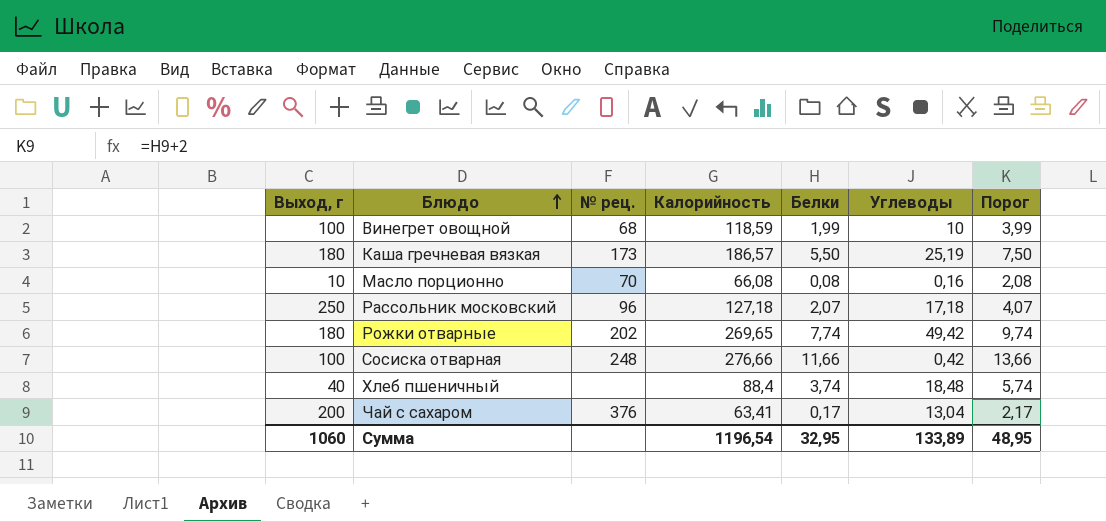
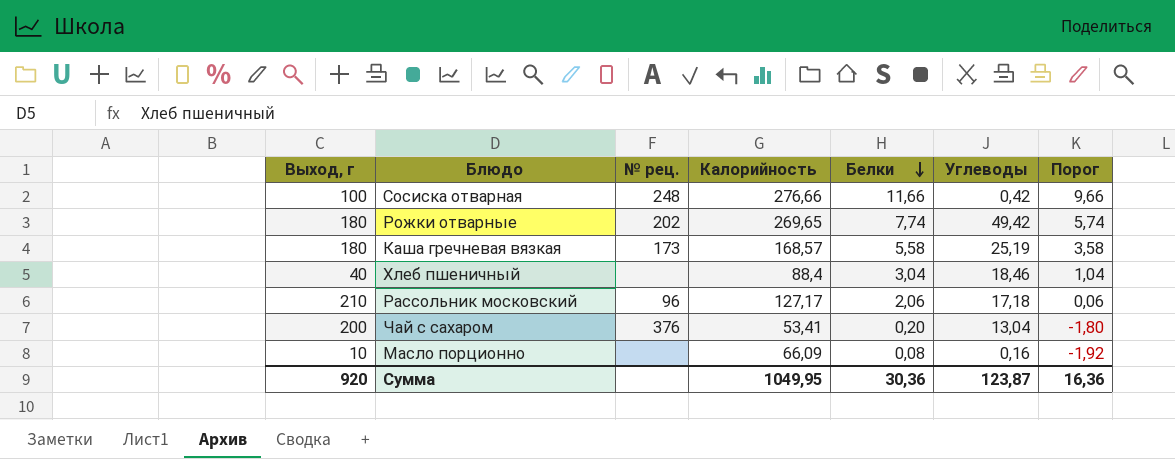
row order: Блюдо ascending -> Белки descending
column Порог | formula: [Белки] + 2 -> [Белки] - 2
row Винегрет овощной: 100 | 68 | 118,59 | 1,99 | 10 | 3,99 -> none
Каша гречневая вязкая | Калорийность: 186,57 -> 168,57
Каша гречневая вязкая | Белки: 5,50 -> 5,58
Хлеб пшеничный | Белки: 3,74 -> 3,04
Хлеб пшеничный | Углеводы: 18,48 -> 18,46
Рассольник московский | Выход, г: 250 -> 210
Рассольник московский | Калорийность: 127,18 -> 127,17
Рассольник московский | Белки: 2,07 -> 2,06
Чай с сахаром | Калорийность: 63,41 -> 53,41
Чай с сахаром | Белки: 0,17 -> 0,20
Масло порционно | № рец.: 70 -> none
Масло порционно | Калорийность: 66,08 -> 66,09
Сумма | Выход, г: 1060 -> 920
Сумма | Калорийность: 1196,54 -> 1049,95
Сумма | Белки: 32,95 -> 30,36
Сумма | Углеводы: 133,89 -> 123,87
Сумма | Порог: 48,95 -> 16,36

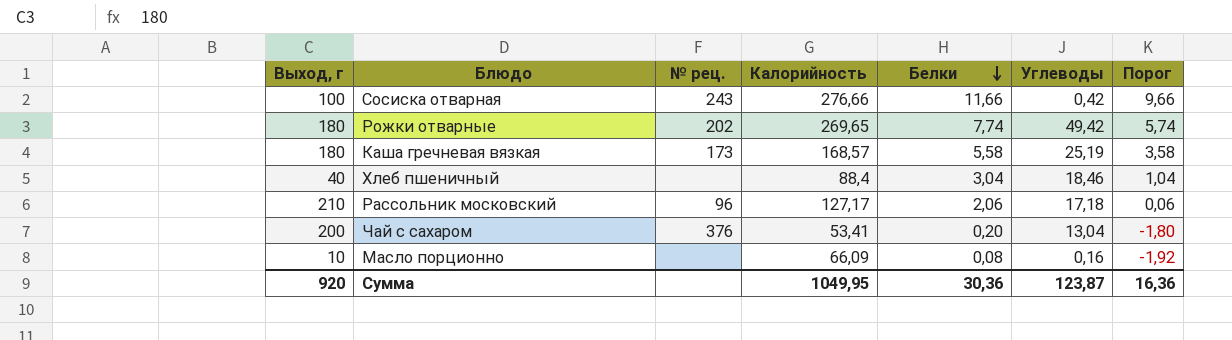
Сосиска отварная | № рец.: 248 -> 243

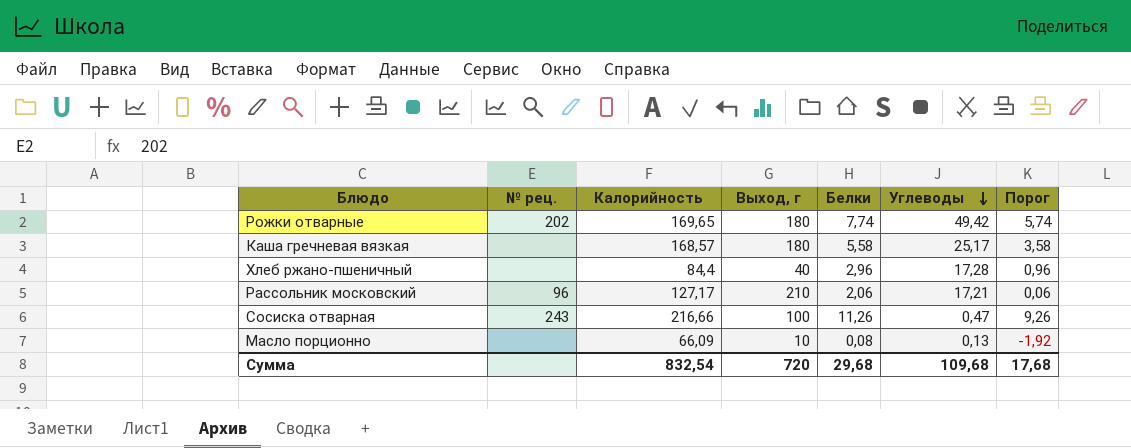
row order: Белки descending -> Углеводы descending
column Выход, г | position: 1 -> 4
row Хлеб пшеничный: 40 | none | 88,4 | 3,04 | 18,46 | 1,04 -> none
row Чай с сахаром: 200 | 376 | 53,41 | 0,20 | 13,04 | -1,80 -> none
Рожки отварные | Калорийность: 269,65 -> 169,65
Каша гречневая вязкая | № рец.: 173 -> none
Каша гречневая вязкая | Углеводы: 25,19 -> 25,17
row Хлеб ржано-пшеничный: none -> none | 84,4 | 40 | 2,96 | 17,28 | 0,96
Рассольник московский | Углеводы: 17,18 -> 17,21
Сосиска отварная | Калорийность: 276,66 -> 216,66
Сосиска отварная | Белки: 11,66 -> 11,26
Сосиска отварная | Углеводы: 0,42 -> 0,47
Сосиска отварная | Порог: 9,66 -> 9,26
Масло порционно | Углеводы: 0,16 -> 0,13
Сумма | Калорийность: 1049,95 -> 832,54
Сумма | Выход, г: 920 -> 720
Сумма | Белки: 30,36 -> 29,68
Сумма | Углеводы: 123,87 -> 109,68
Сумма | Порог: 16,36 -> 17,68

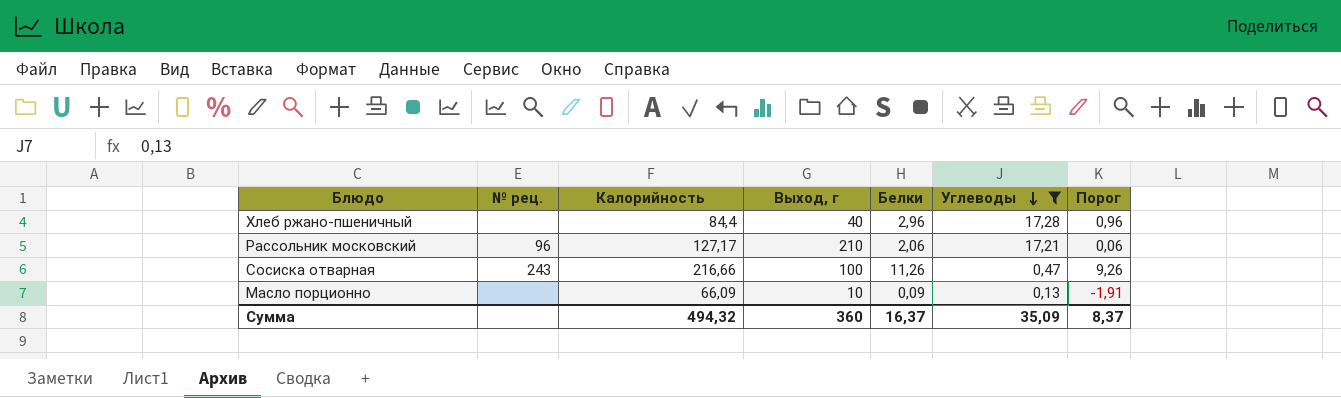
filter: none -> Углеводы <= 17,28
Масло порционно | Белки: 0,08 -> 0,09
Масло порционно | Порог: -1,92 -> -1,91
Сумма | Калорийность: 832,54 -> 494,32
Сумма | Выход, г: 720 -> 360
Сумма | Белки: 29,68 -> 16,37
Сумма | Углеводы: 109,68 -> 35,09
Сумма | Порог: 17,68 -> 8,37

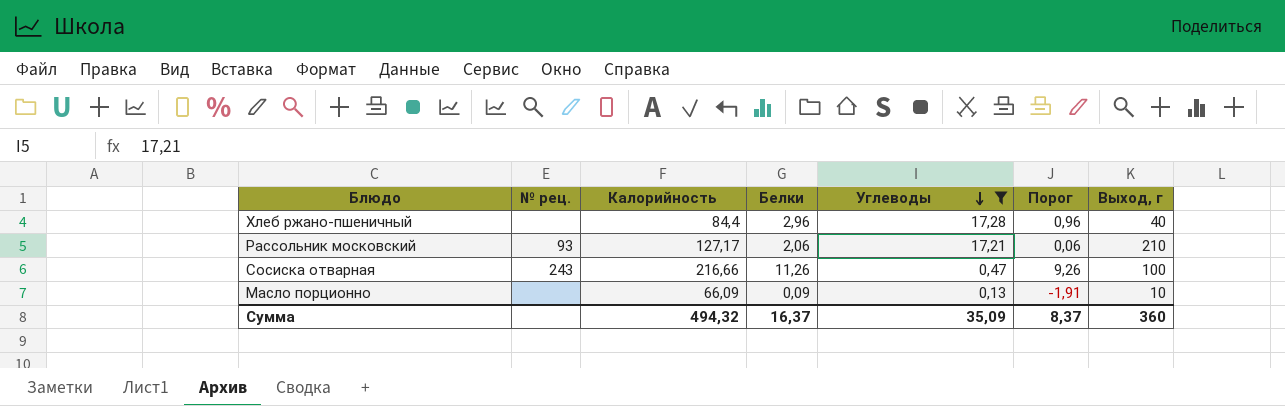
column Выход, г | position: 4 -> 7
Рассольник московский | № рец.: 96 -> 93

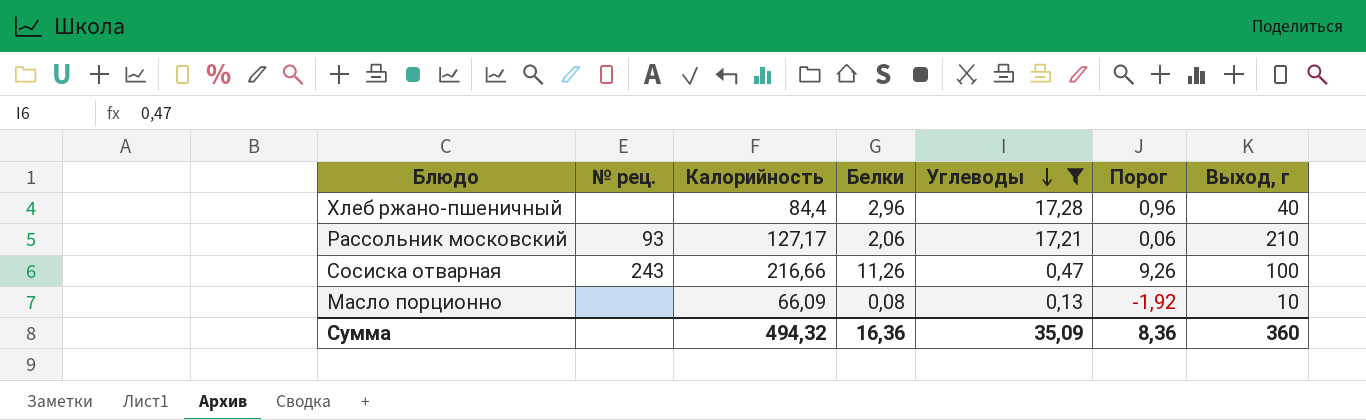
Масло порционно | Белки: 0,09 -> 0,08
Масло порционно | Порог: -1,91 -> -1,92
Сумма | Белки: 16,37 -> 16,36
Сумма | Порог: 8,37 -> 8,36

